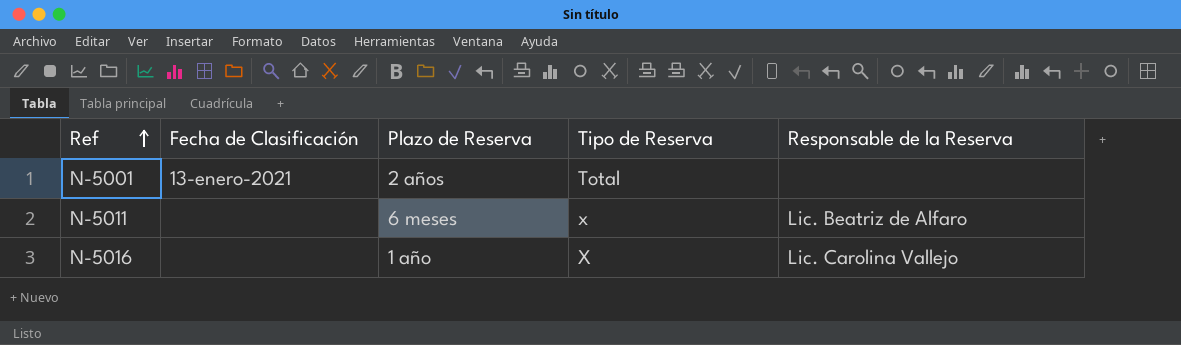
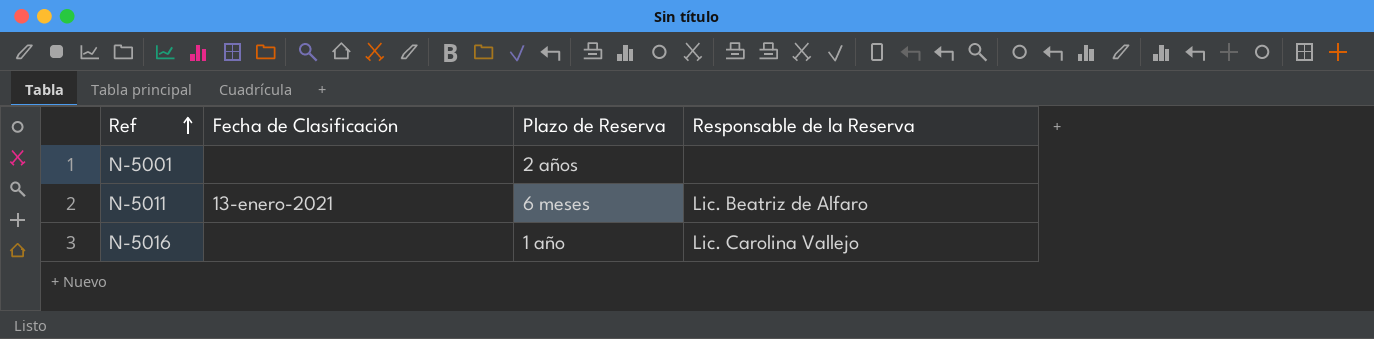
column Tipo de Reserva | position: 4 -> none
N-5001 | Fecha de Clasificación: 13-enero-2021 -> none
N-5011 | Fecha de Clasificación: none -> 13-enero-2021

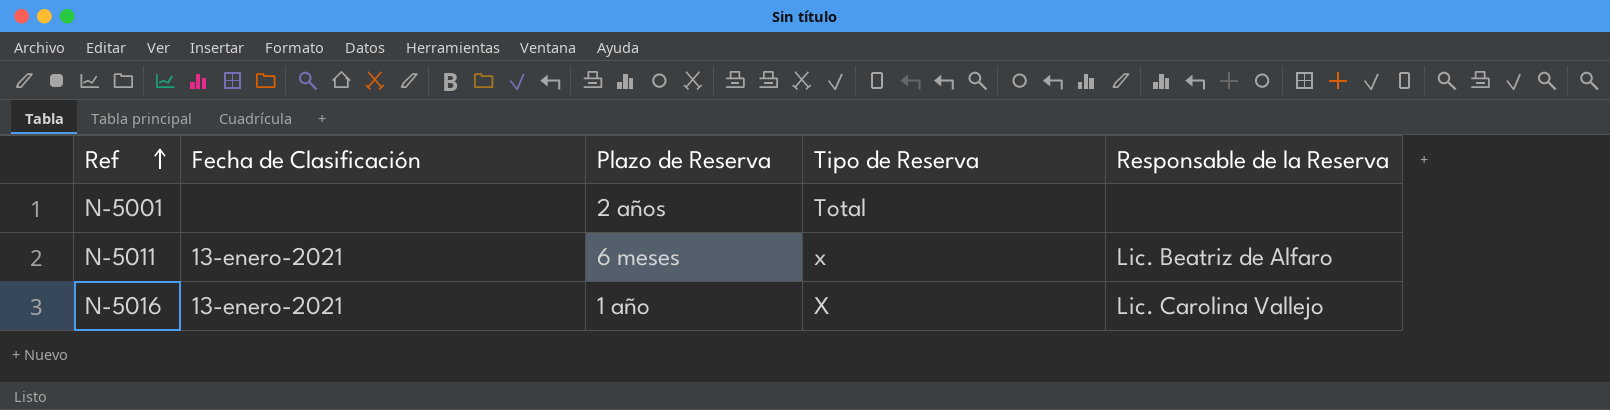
column Tipo de Reserva | position: none -> 4
N-5016 | Fecha de Clasificación: none -> 13-enero-2021

